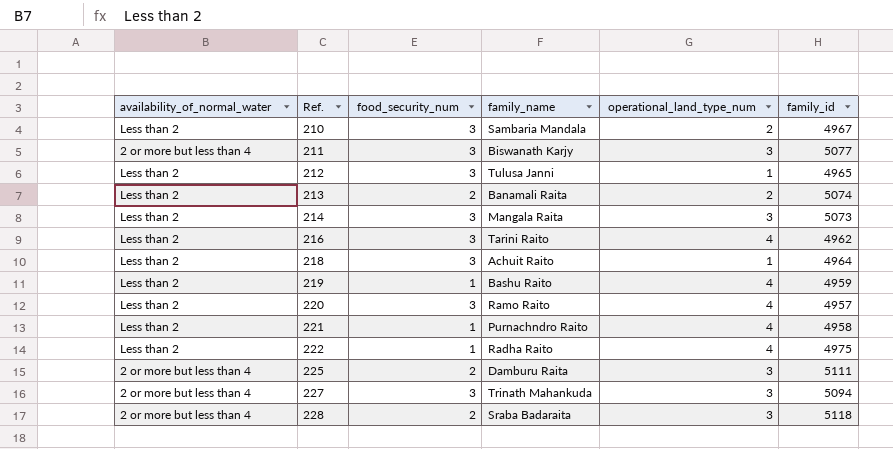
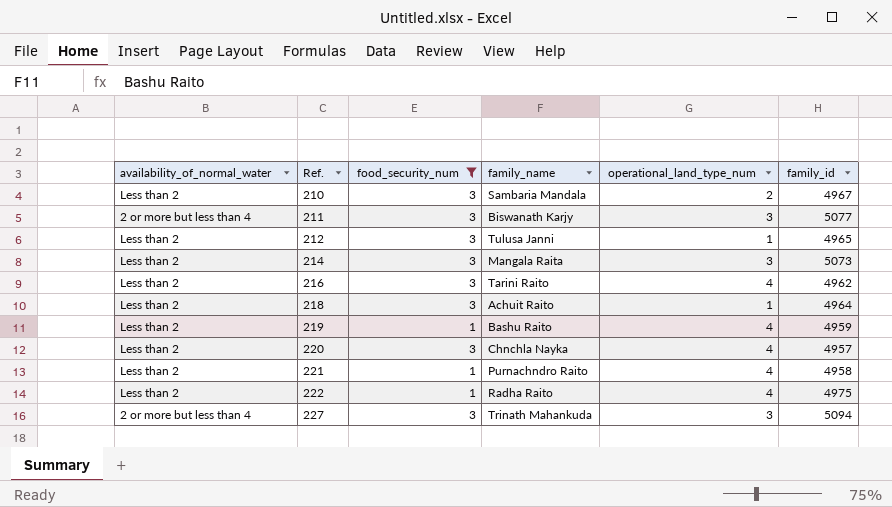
filter: none -> food_security_num != 2
220 | family_name: Ramo Raito -> Chnchla Nayka

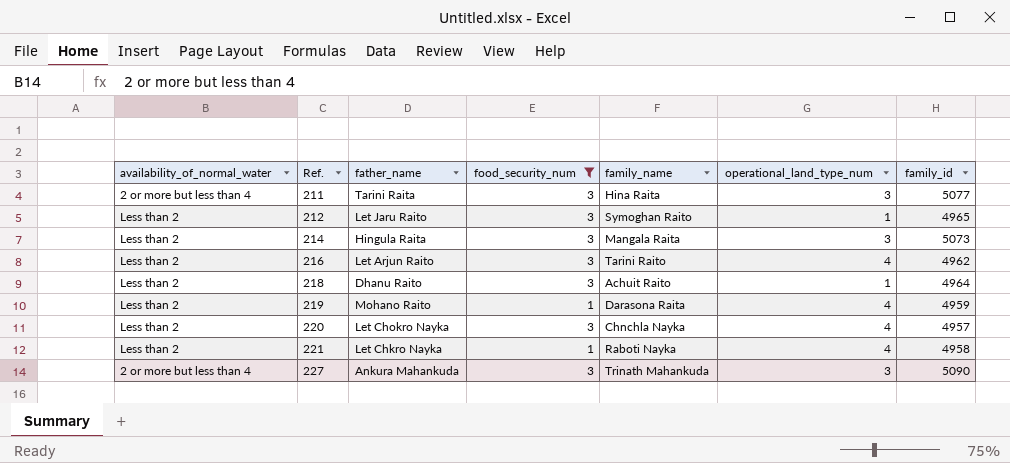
column father_name | position: none -> 3
row 210: Less than 2 | 3 | Sambaria Mandala | 2 | 4967 -> none
row 222: Less than 2 | 1 | Radha Raito | 4 | 4975 -> none
211 | family_name: Biswanath Karjy -> Hina Raita
212 | family_name: Tulusa Janni -> Symoghan Raito
219 | family_name: Bashu Raito -> Darasona Raita
221 | family_name: Purnachndro Raito -> Raboti Nayka
227 | family_id: 5094 -> 5090

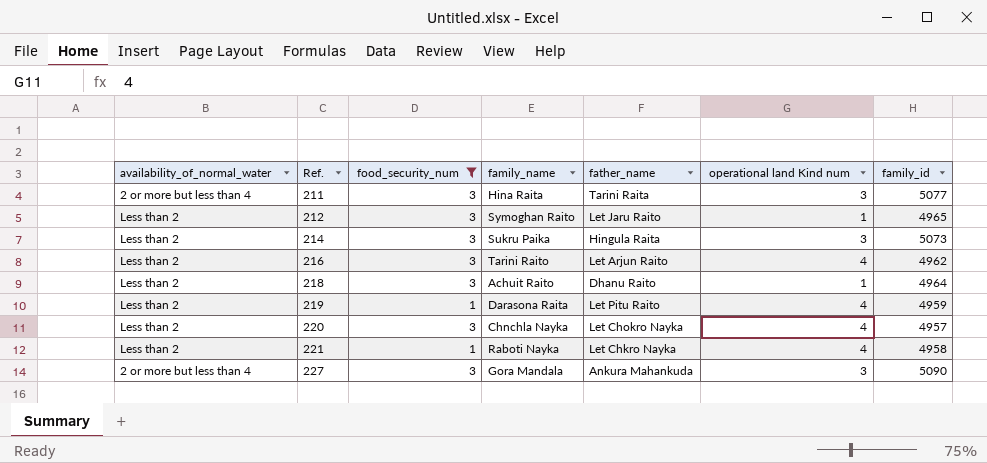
column father_name | position: 3 -> 5
column name: operational_land_type_num -> operational land Kind num
214 | family_name: Mangala Raita -> Sukru Paika
219 | father_name: Mohano Raito -> Let Pitu Raito
227 | family_name: Trinath Mahankuda -> Gora Mandala

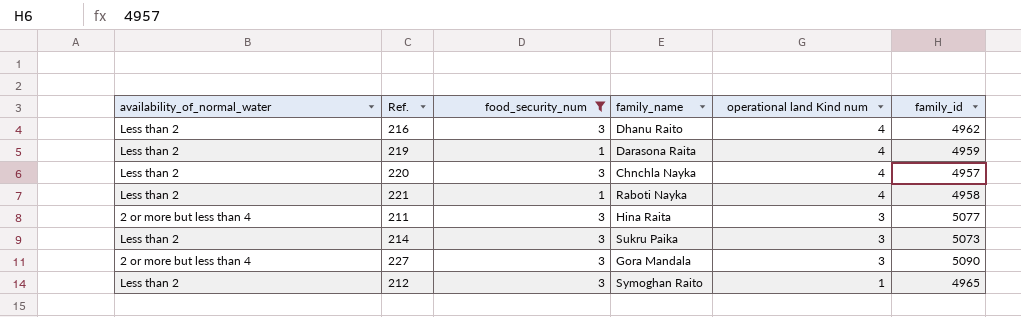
row order: Ref. ascending -> operational land Kind num descending
column father_name | position: 5 -> none
row 218: Less than 2 | 3 | Achuit Raito | Dhanu Raito | 1 | 4964 -> none
216 | family_name: Tarini Raito -> Dhanu Raito

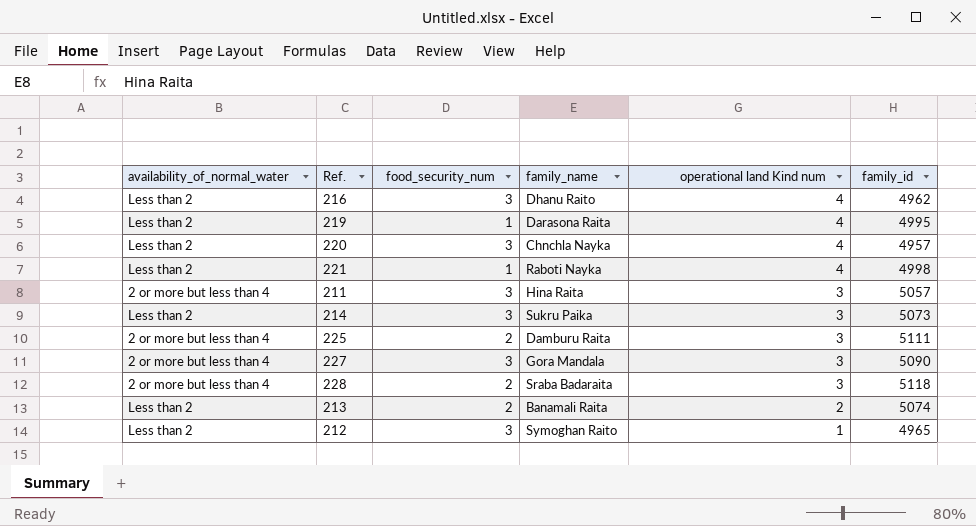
filter: food_security_num != 2 -> none
219 | family_id: 4959 -> 4995
221 | family_id: 4958 -> 4998
211 | family_id: 5077 -> 5057

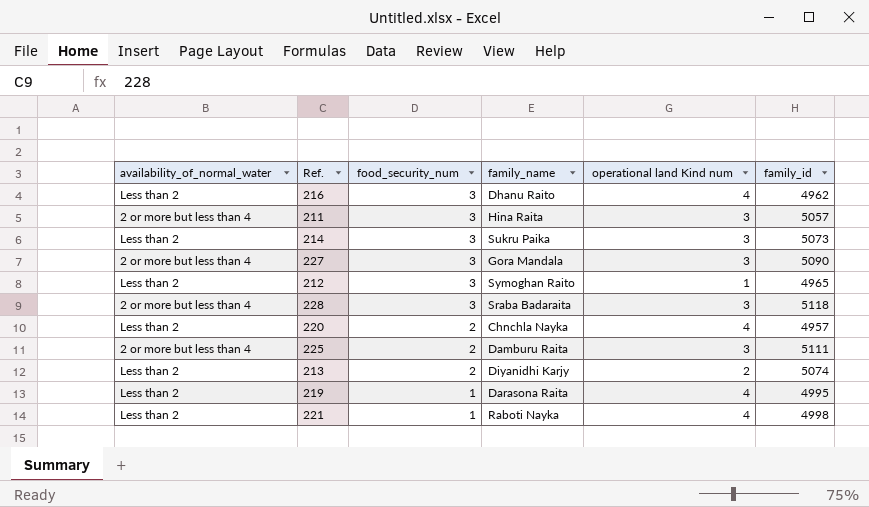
row order: operational land Kind num descending -> food_security_num descending
228 | food_security_num: 2 -> 3
220 | food_security_num: 3 -> 2
213 | family_name: Banamali Raita -> Diyanidhi Karjy

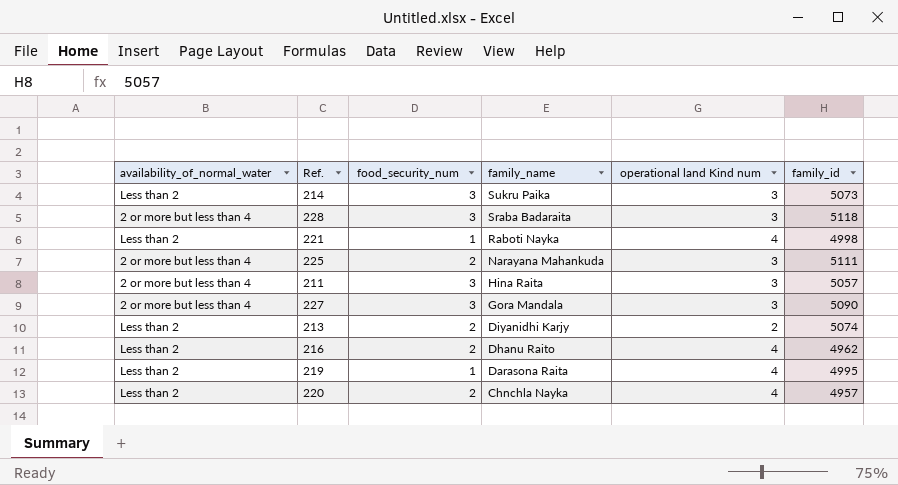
row order: food_security_num descending -> family_name descending
row 212: Less than 2 | 3 | Symoghan Raito | 1 | 4965 -> none
225 | family_name: Damburu Raita -> Narayana Mahankuda
216 | food_security_num: 3 -> 2

